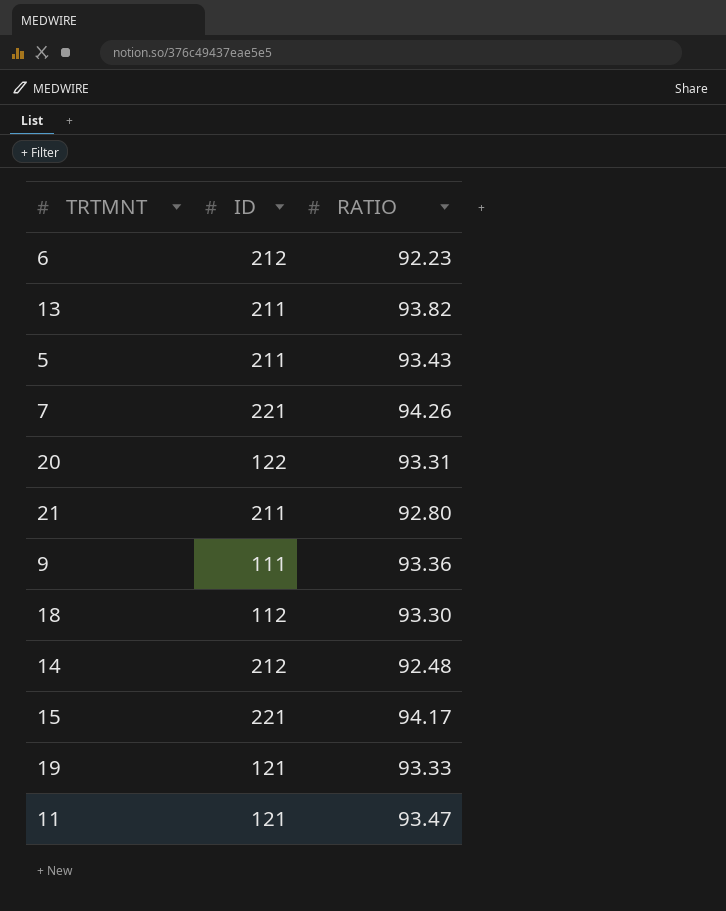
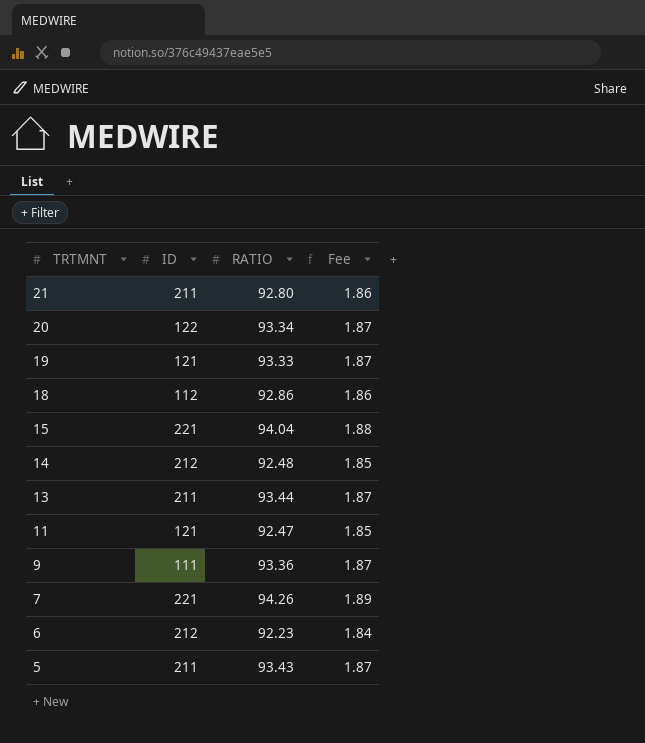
row order: none -> TRTMNT descending
column Fee | formula: none -> [RATIO] * 0.02
20 | RATIO: 93.31 -> 93.34
18 | RATIO: 93.30 -> 92.86
15 | RATIO: 94.17 -> 94.04
13 | RATIO: 93.82 -> 93.44
11 | RATIO: 93.47 -> 92.47

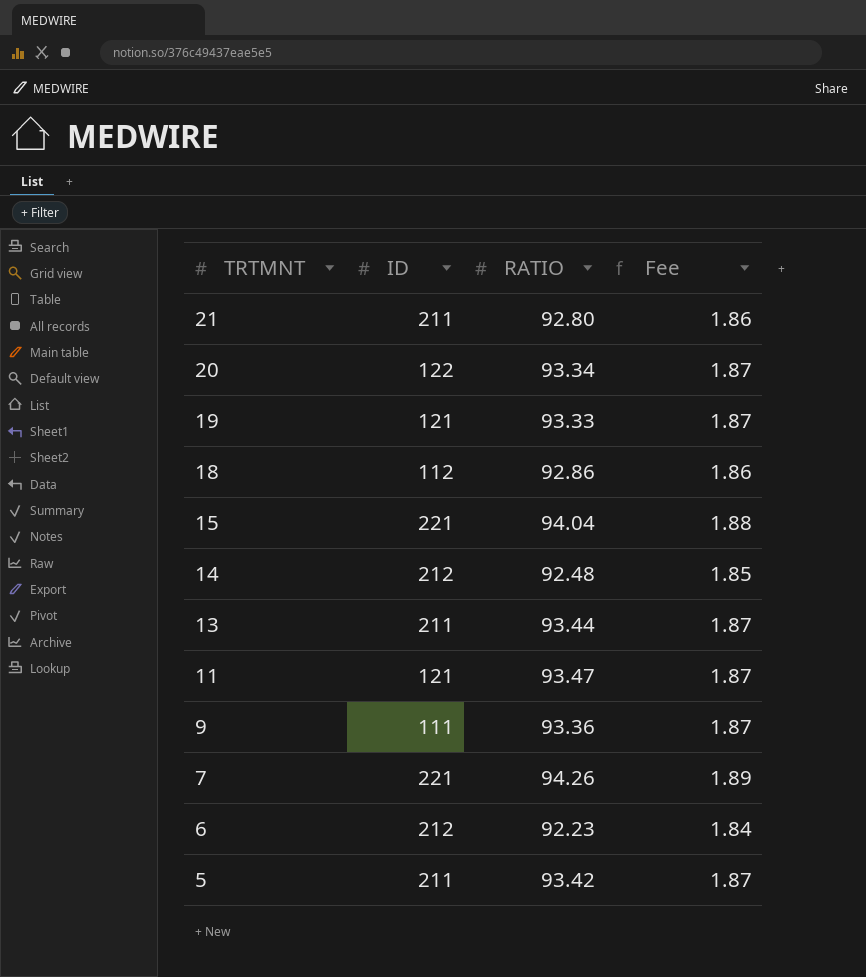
11 | RATIO: 92.47 -> 93.47
11 | Fee: 1.85 -> 1.87
5 | RATIO: 93.43 -> 93.42

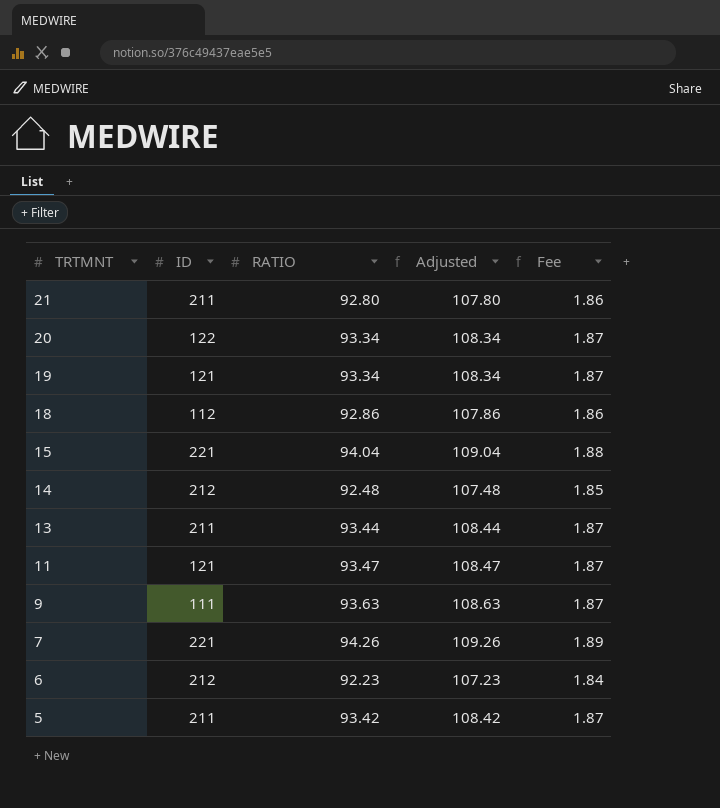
column Adjusted | formula: none -> [RATIO] + 15
19 | RATIO: 93.33 -> 93.34
9 | RATIO: 93.36 -> 93.63

